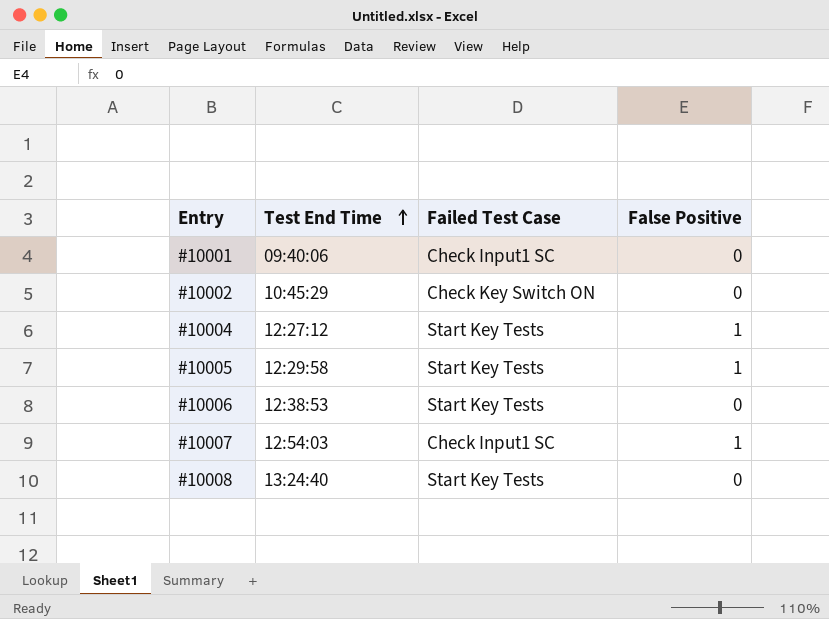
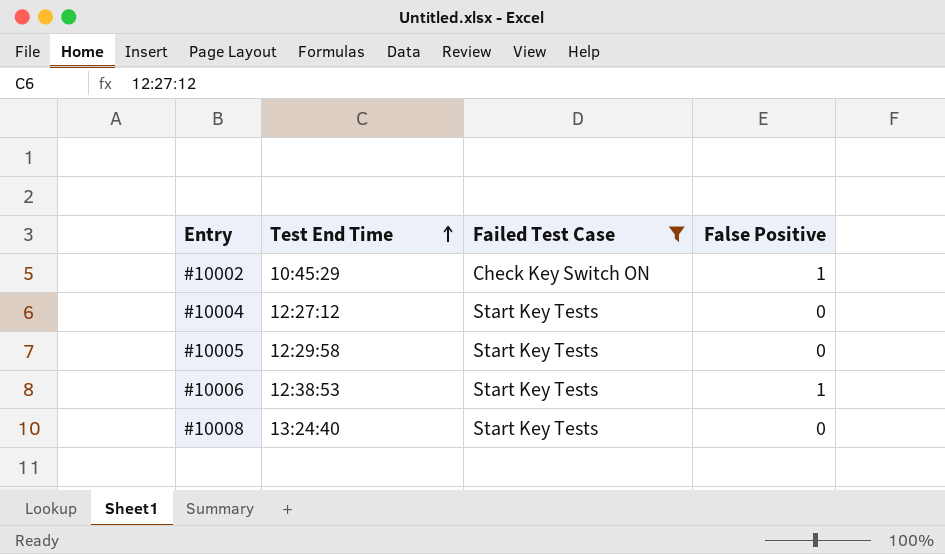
filter: none -> Failed Test Case != Check Input1 SC
#10002 | False Positive: 0 -> 1
#10004 | False Positive: 1 -> 0
#10005 | False Positive: 1 -> 0
#10006 | False Positive: 0 -> 1

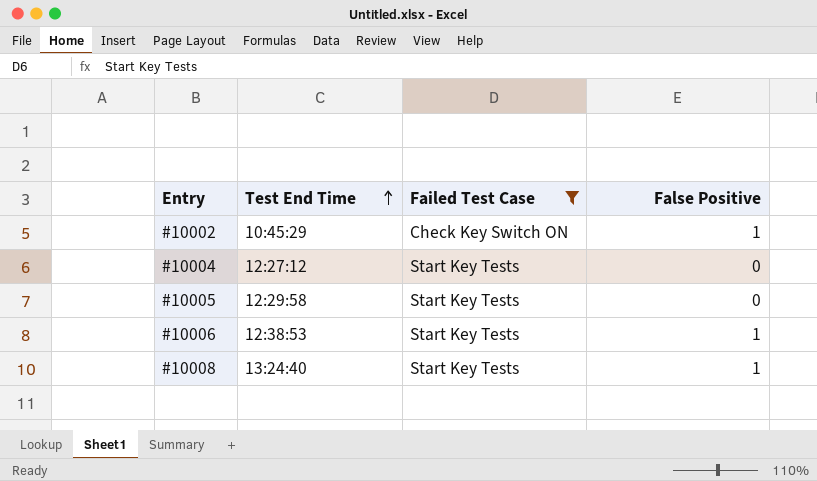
#10008 | False Positive: 0 -> 1

